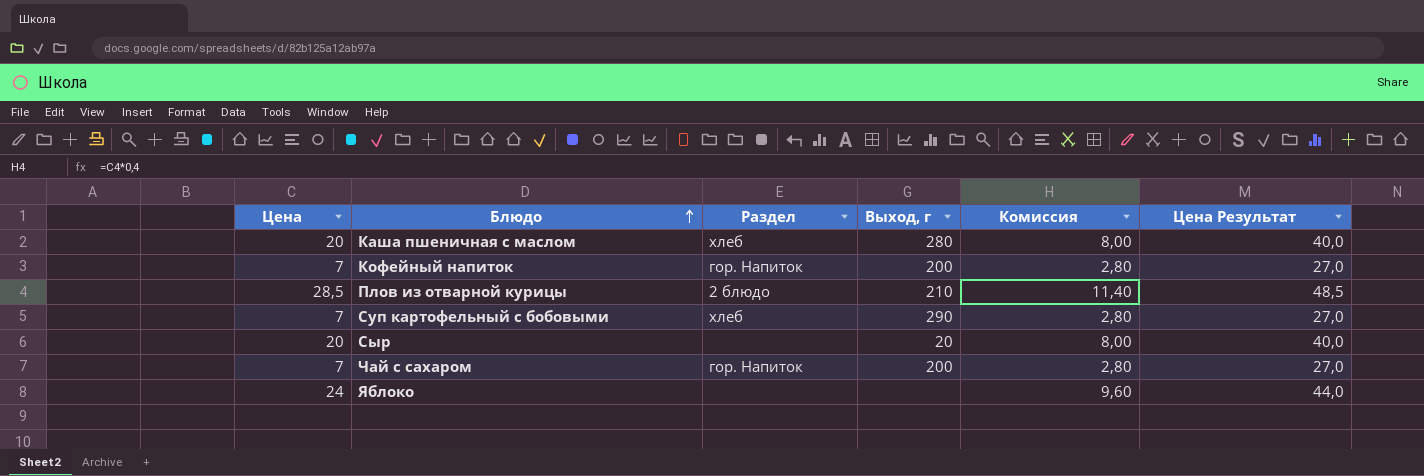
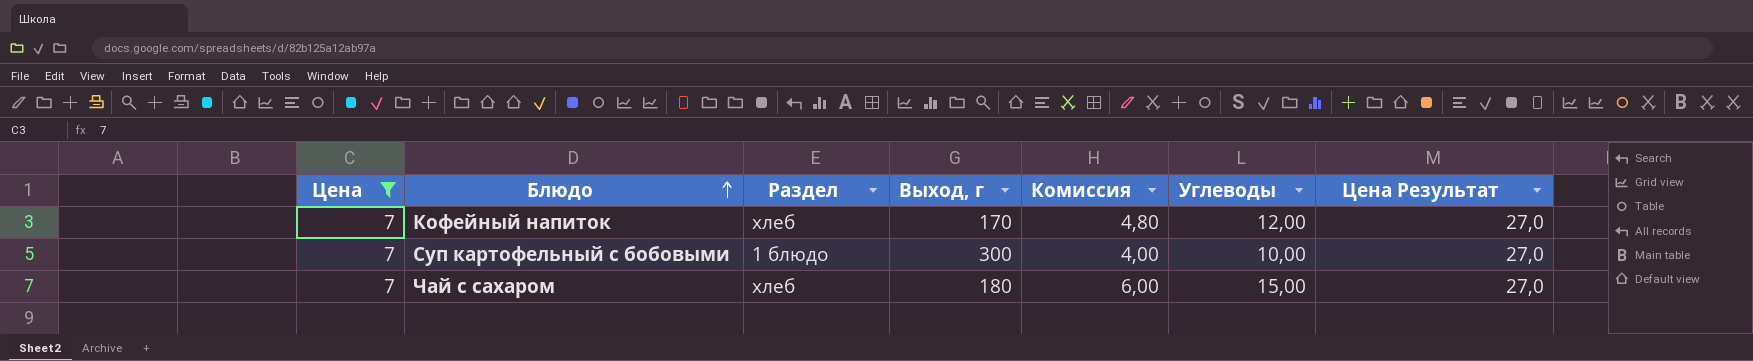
filter: none -> Цена = 7
column Комиссия | formula: [Цена] * 0,4 -> [Углеводы] * 0,4
column Углеводы | position: none -> 6
Кофейный напиток | Раздел: гор. Напиток -> хлеб
Кофейный напиток | Выход, г: 200 -> 170
Суп картофельный с бобовыми | Раздел: хлеб -> 1 блюдо
Суп картофельный с бобовыми | Выход, г: 290 -> 300
Чай с сахаром | Раздел: гор. Напиток -> хлеб
Чай с сахаром | Выход, г: 200 -> 180

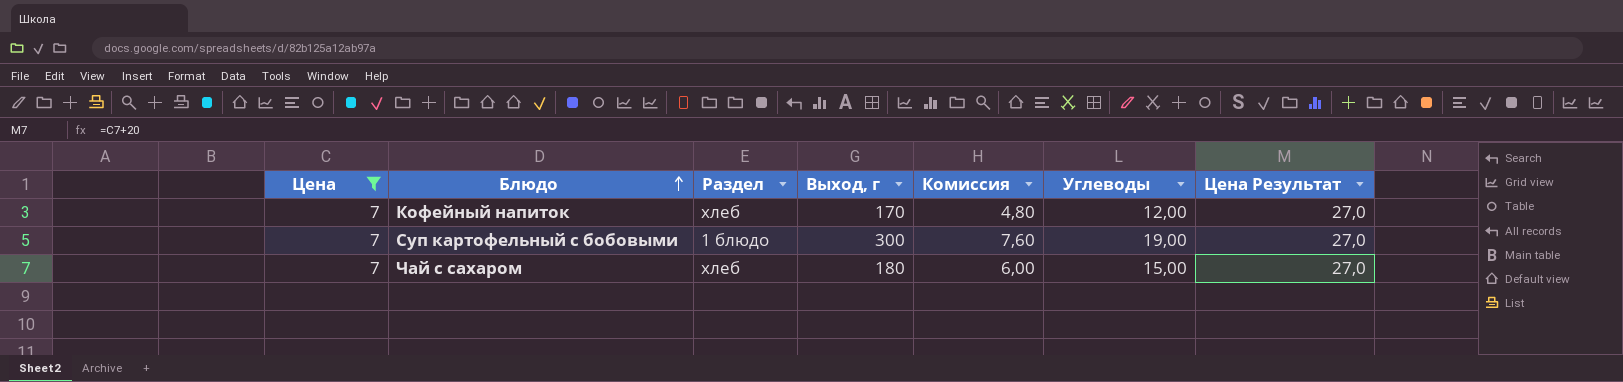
Суп картофельный с бобовыми | Комиссия: 4,00 -> 7,60
Суп картофельный с бобовыми | Углеводы: 10,00 -> 19,00

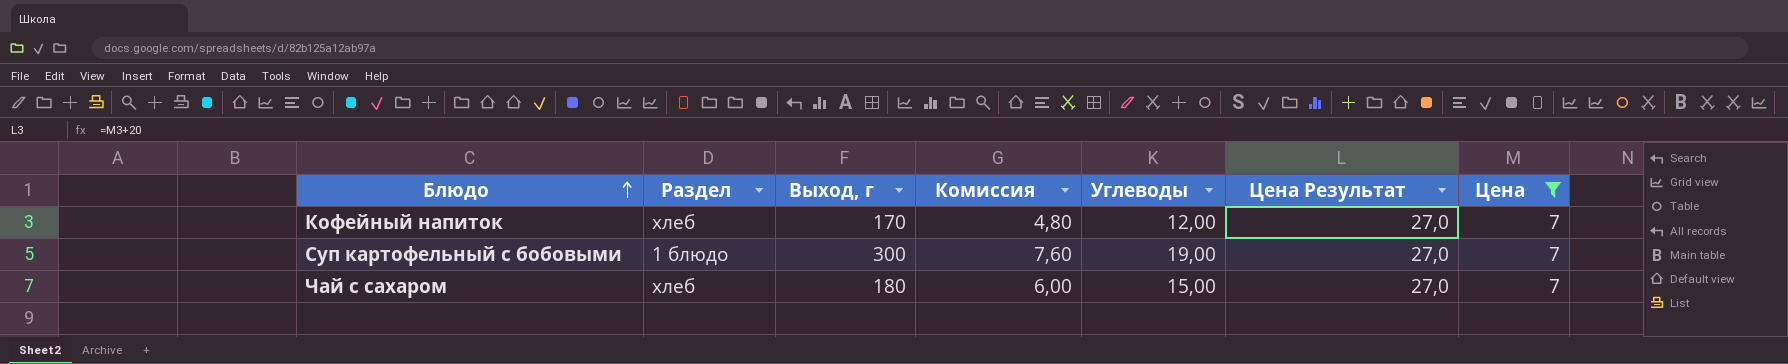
column Цена | position: 1 -> 7

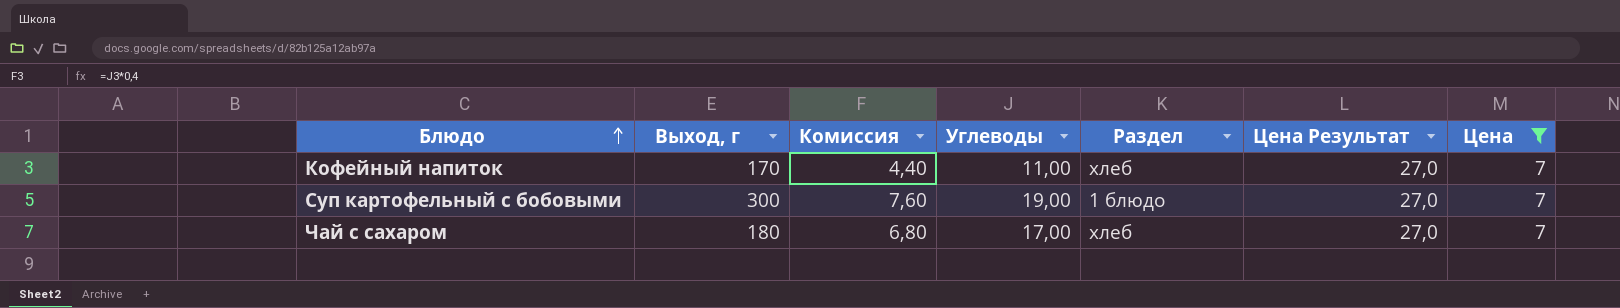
column Раздел | position: 2 -> 5
Кофейный напиток | Комиссия: 4,80 -> 4,40
Кофейный напиток | Углеводы: 12,00 -> 11,00
Чай с сахаром | Комиссия: 6,00 -> 6,80
Чай с сахаром | Углеводы: 15,00 -> 17,00

